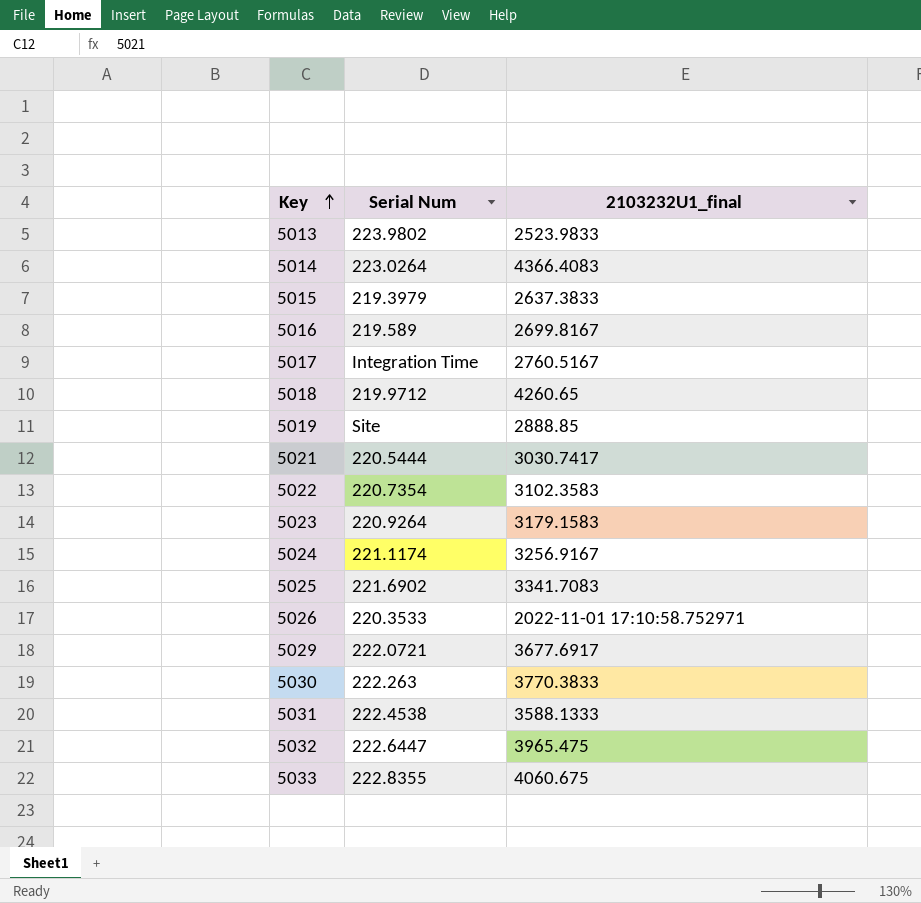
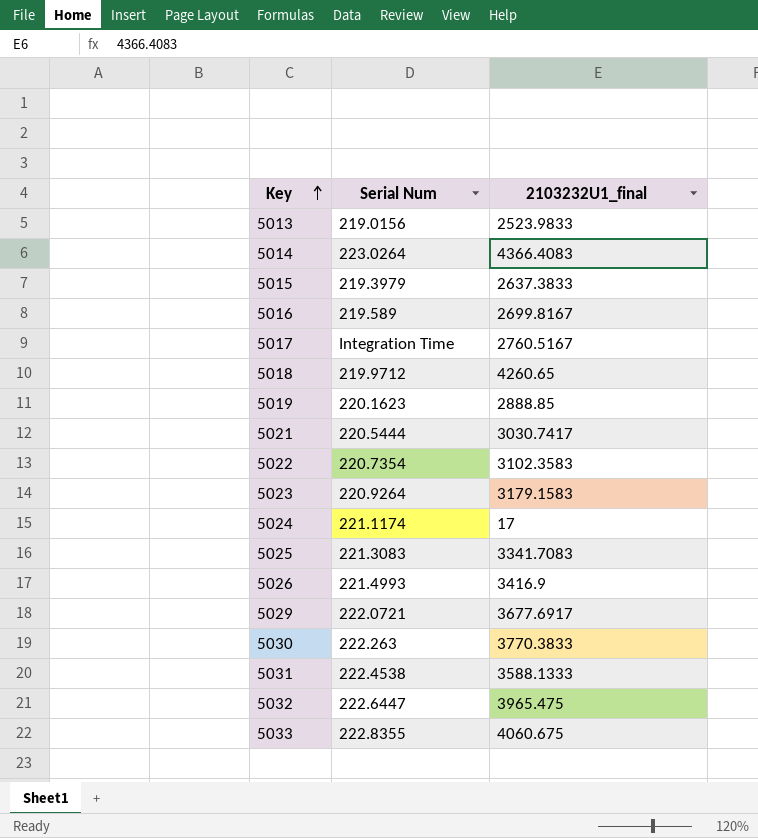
5013 | Serial Num: 223.9802 -> 219.0156
5019 | Serial Num: Site -> 220.1623
5024 | 2103232U1_final: 3256.9167 -> 17
5025 | Serial Num: 221.6902 -> 221.3083
5026 | Serial Num: 220.3533 -> 221.4993
5026 | 2103232U1_final: 2022-11-01 17:10:58.752971 -> 3416.9

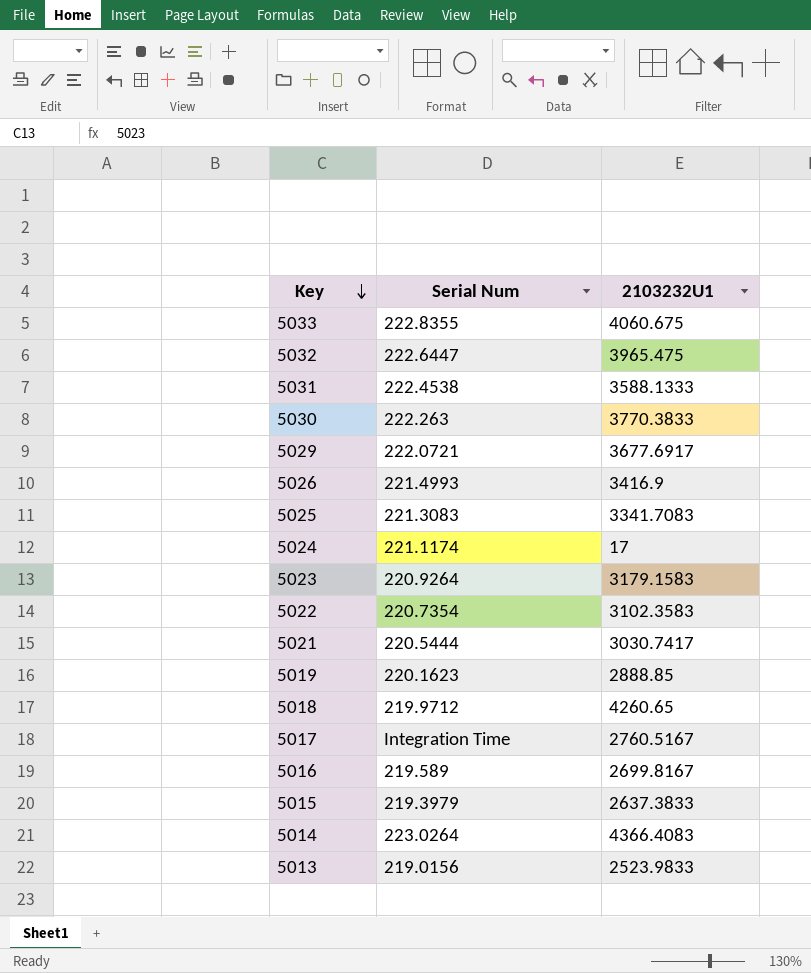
row order: Key ascending -> Key descending
column name: 2103232U1_final -> 2103232U1

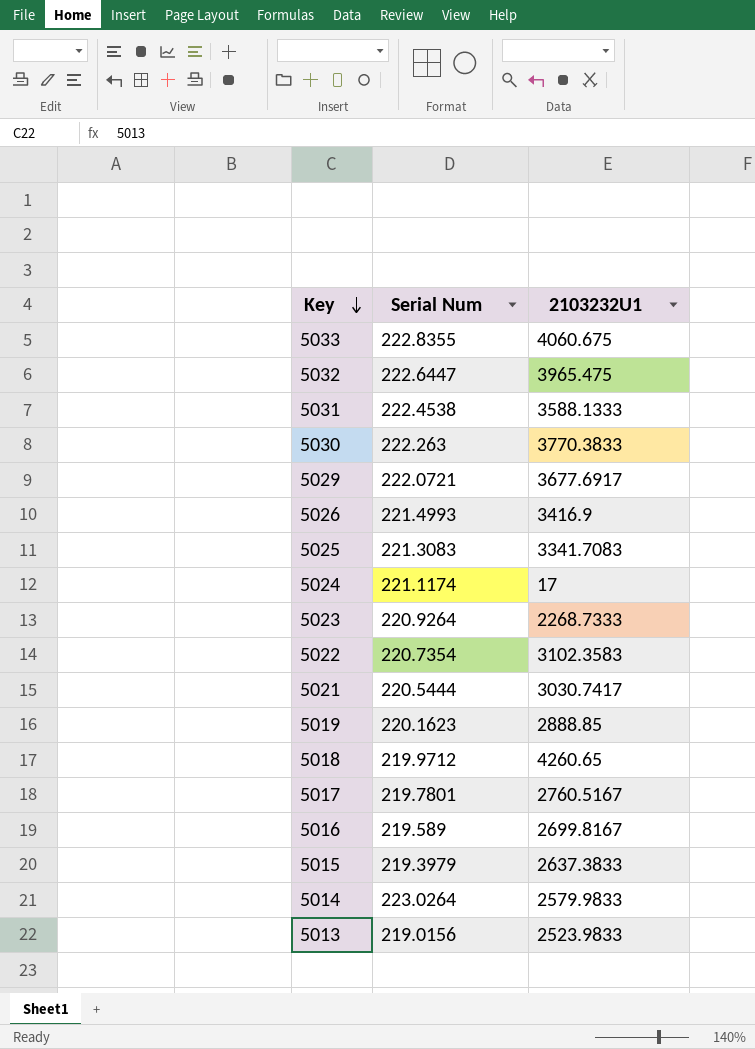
5023 | 2103232U1: 3179.1583 -> 2268.7333
5017 | Serial Num: Integration Time -> 219.7801
5014 | 2103232U1: 4366.4083 -> 2579.9833

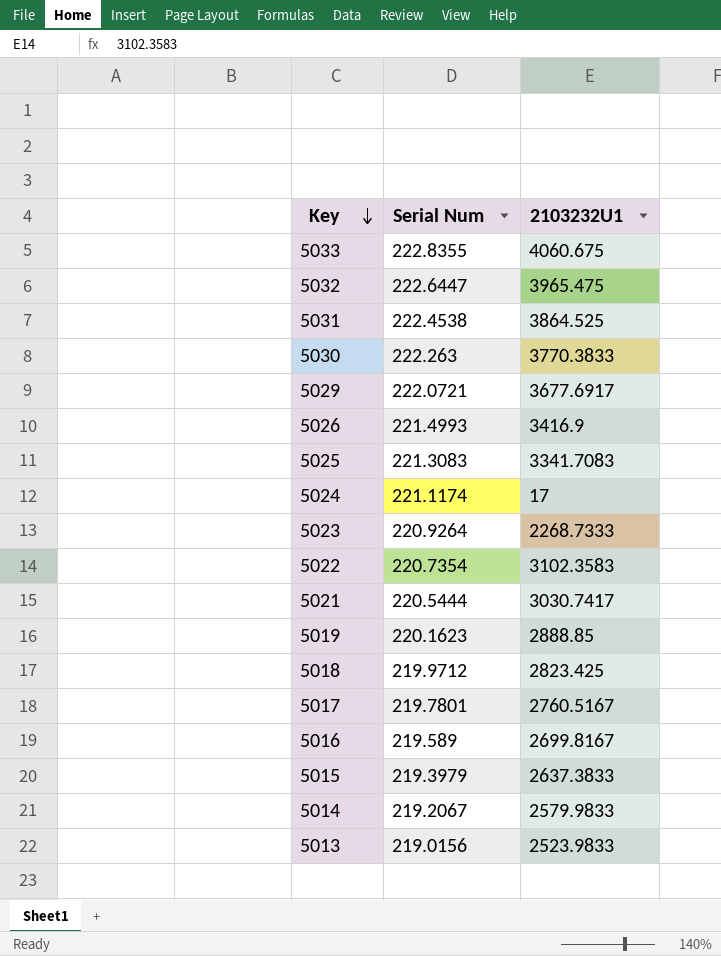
5031 | 2103232U1: 3588.1333 -> 3864.525
5018 | 2103232U1: 4260.65 -> 2823.425
5014 | Serial Num: 223.0264 -> 219.2067

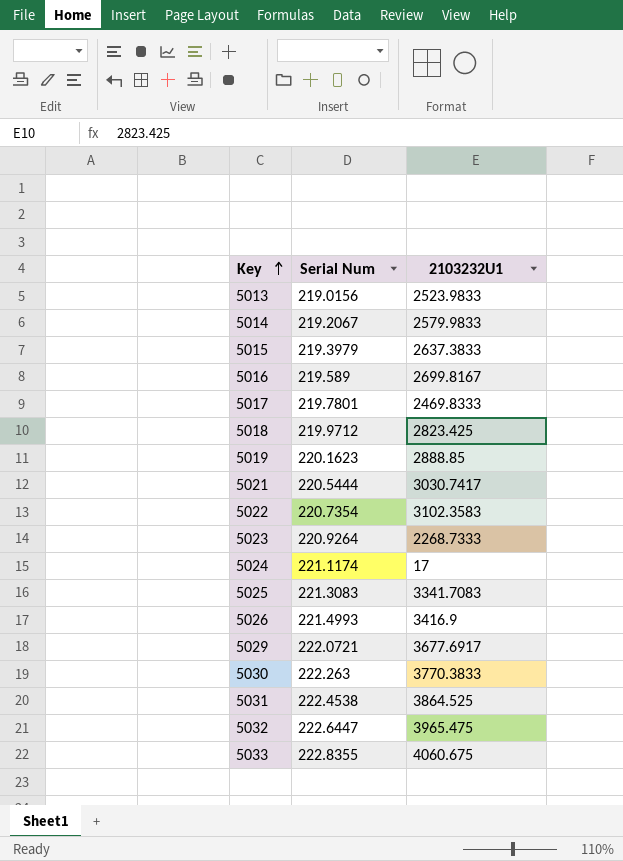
row order: Key descending -> Key ascending
5017 | 2103232U1: 2760.5167 -> 2469.8333

